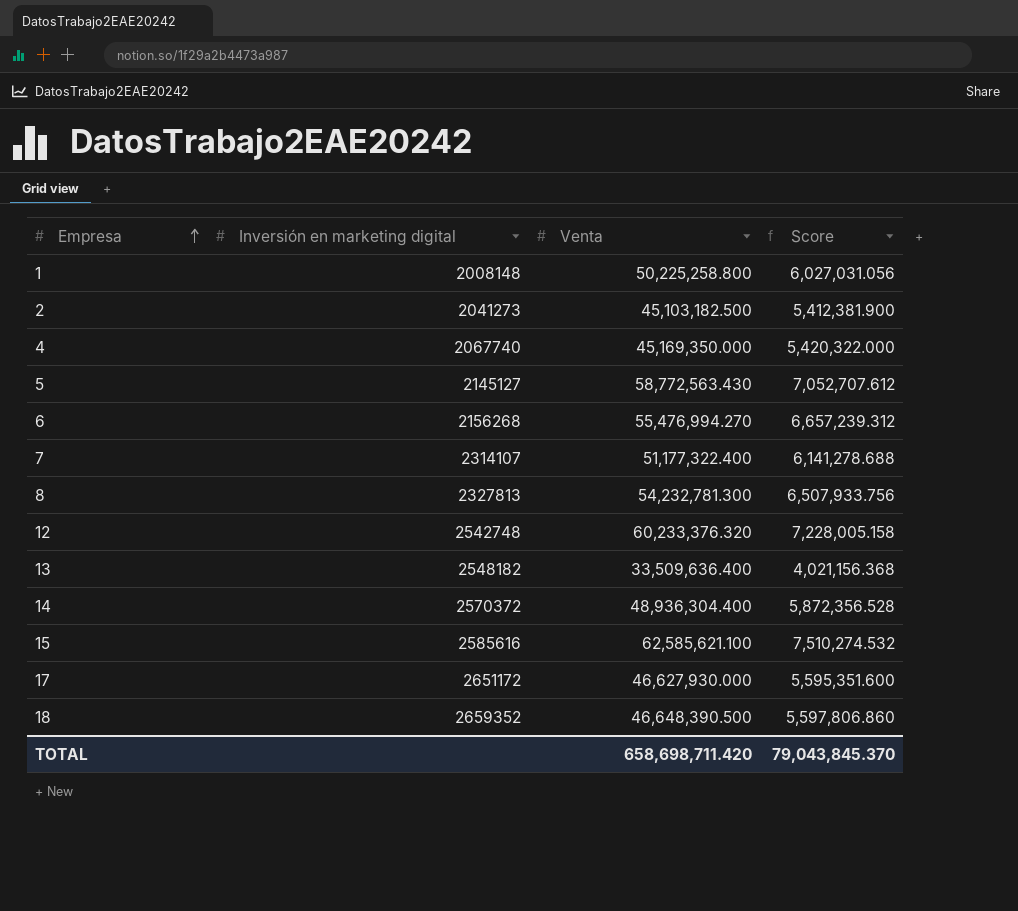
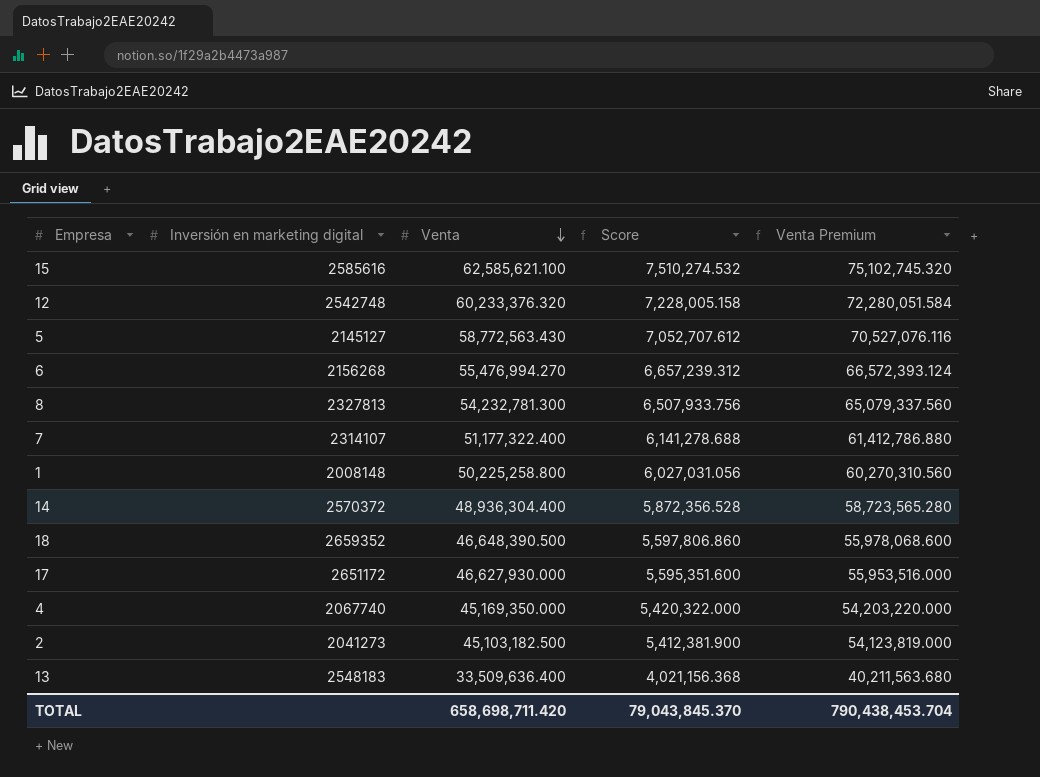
row order: Empresa ascending -> Venta descending
column Venta Premium | formula: none -> [Venta] * 1.2
13 | Inversión en marketing digital: 2548182 -> 2548183

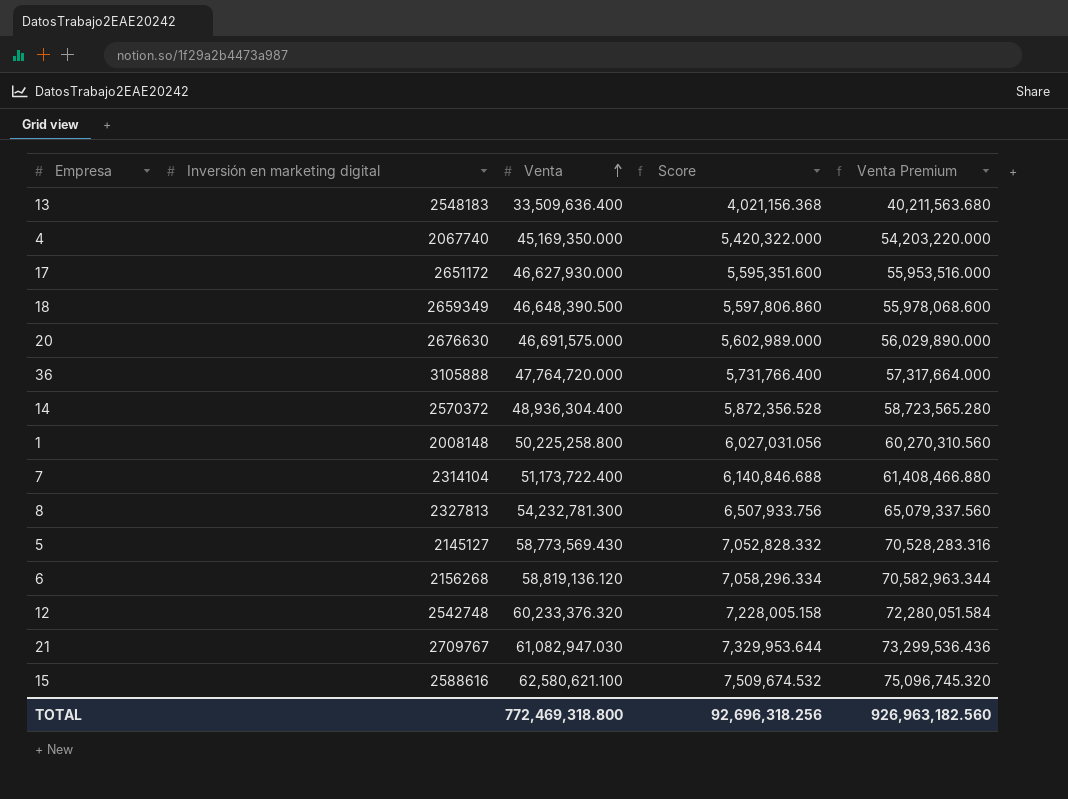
row order: Venta descending -> Venta ascending
row 2: 2041273 | 45,103,182.500 | 5,412,381.900 | 54,123,819.000 -> none
18 | Inversión en marketing digital: 2659352 -> 2659349
row 20: none -> 2676630 | 46,691,575.000 | 5,602,989.000 | 56,029,890.000
row 36: none -> 3105888 | 47,764,720.000 | 5,731,766.400 | 57,317,664.000
7 | Inversión en marketing digital: 2314107 -> 2314104
7 | Venta: 51,177,322.400 -> 51,173,722.400
7 | Score: 6,141,278.688 -> 6,140,846.688
7 | Venta Premium: 61,412,786.880 -> 61,408,466.880
5 | Venta: 58,772,563.430 -> 58,773,569.430
5 | Score: 7,052,707.612 -> 7,052,828.332
5 | Venta Premium: 70,527,076.116 -> 70,528,283.316
6 | Venta: 55,476,994.270 -> 58,819,136.120
6 | Score: 6,657,239.312 -> 7,058,296.334
6 | Venta Premium: 66,572,393.124 -> 70,582,963.344
row 21: none -> 2709767 | 61,082,947.030 | 7,329,953.644 | 73,299,536.436
15 | Inversión en marketing digital: 2585616 -> 2588616
15 | Venta: 62,585,621.100 -> 62,580,621.100
15 | Score: 7,510,274.532 -> 7,509,674.532
15 | Venta Premium: 75,102,745.320 -> 75,096,745.320
TOTAL | Venta: 658,698,711.420 -> 772,469,318.800
TOTAL | Score: 79,043,845.370 -> 92,696,318.256
TOTAL | Venta Premium: 790,438,453.704 -> 926,963,182.560

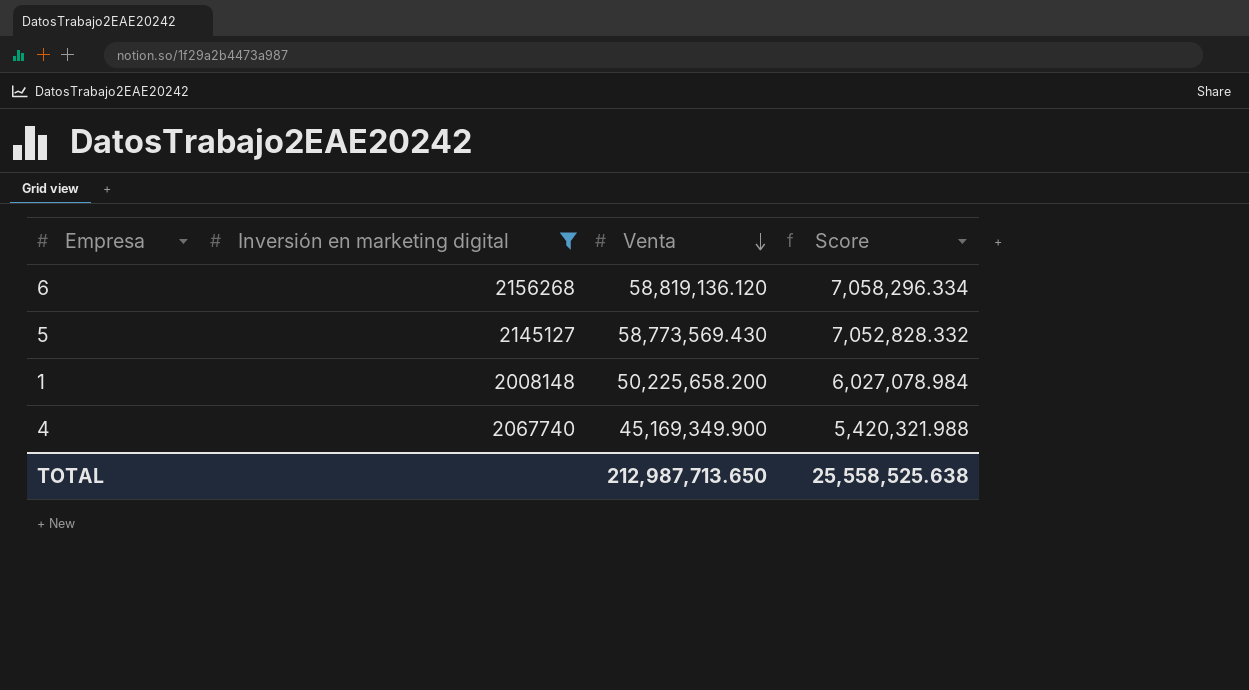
filter: none -> Inversión en marketing digital <= 2156268
row order: Venta ascending -> Venta descending
column Venta Premium | formula: [Venta] * 1.2 -> none
1 | Venta: 50,225,258.800 -> 50,225,658.200
1 | Score: 6,027,031.056 -> 6,027,078.984
4 | Venta: 45,169,350.000 -> 45,169,349.900
4 | Score: 5,420,322.000 -> 5,420,321.988
TOTAL | Venta: 772,469,318.800 -> 212,987,713.650
TOTAL | Score: 92,696,318.256 -> 25,558,525.638

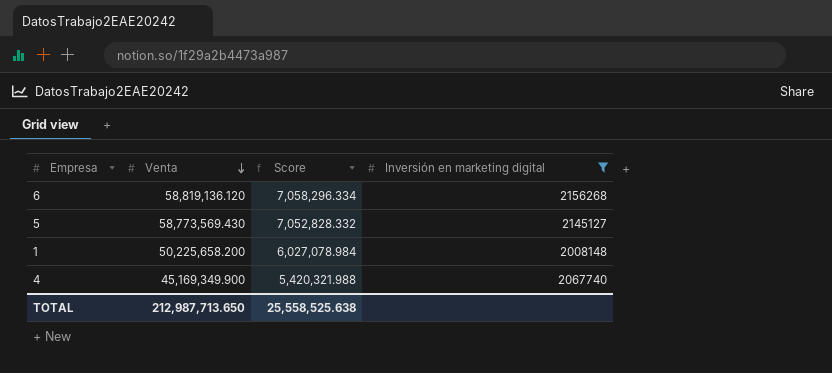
column Inversión en marketing digital | position: 2 -> 4

